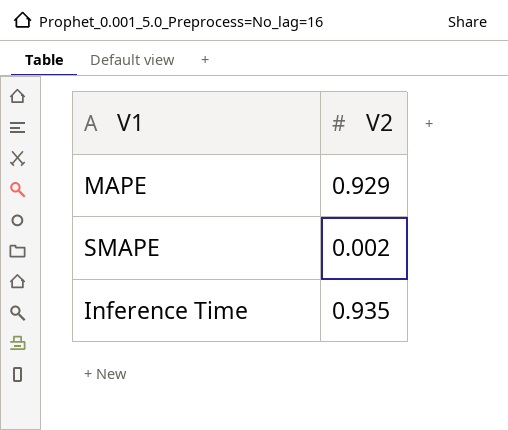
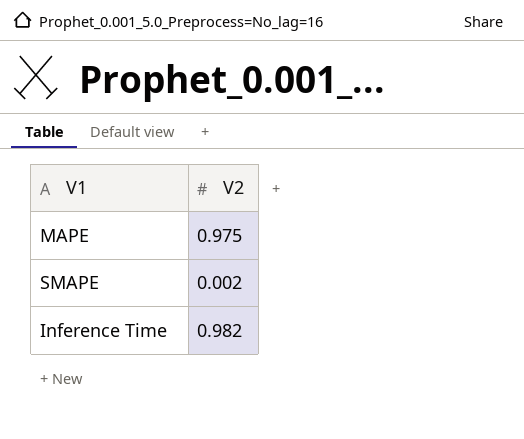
MAPE | V2: 0.929 -> 0.975
Inference Time | V2: 0.935 -> 0.982

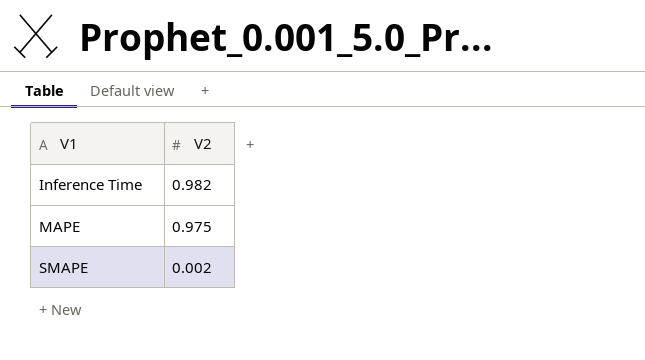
row order: none -> V1 ascending

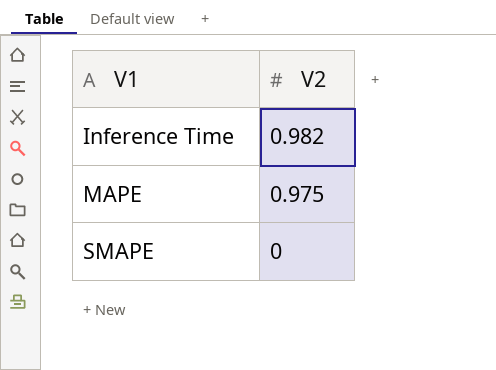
SMAPE | V2: 0.002 -> 0

